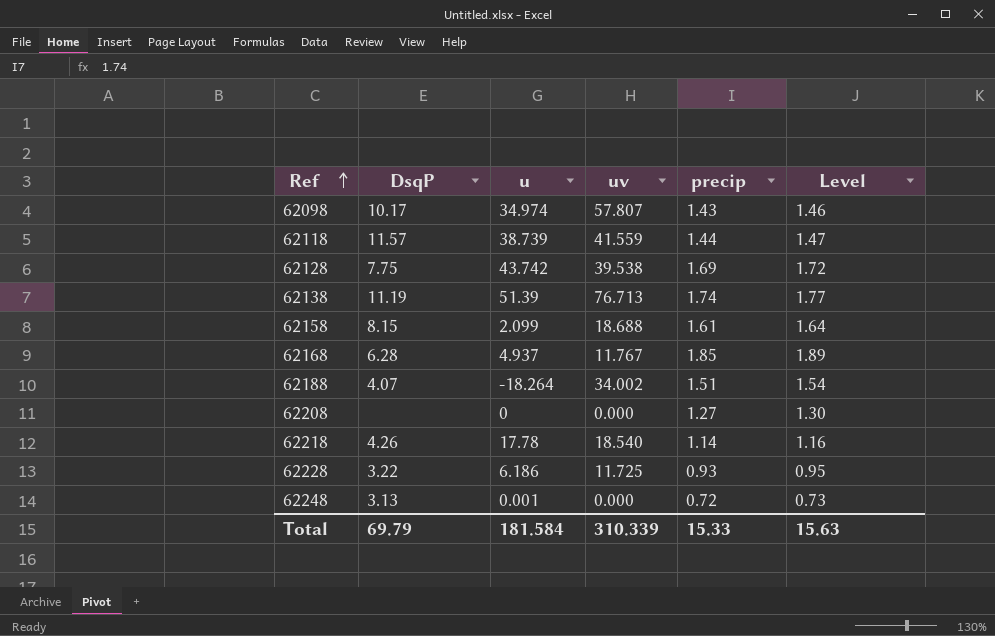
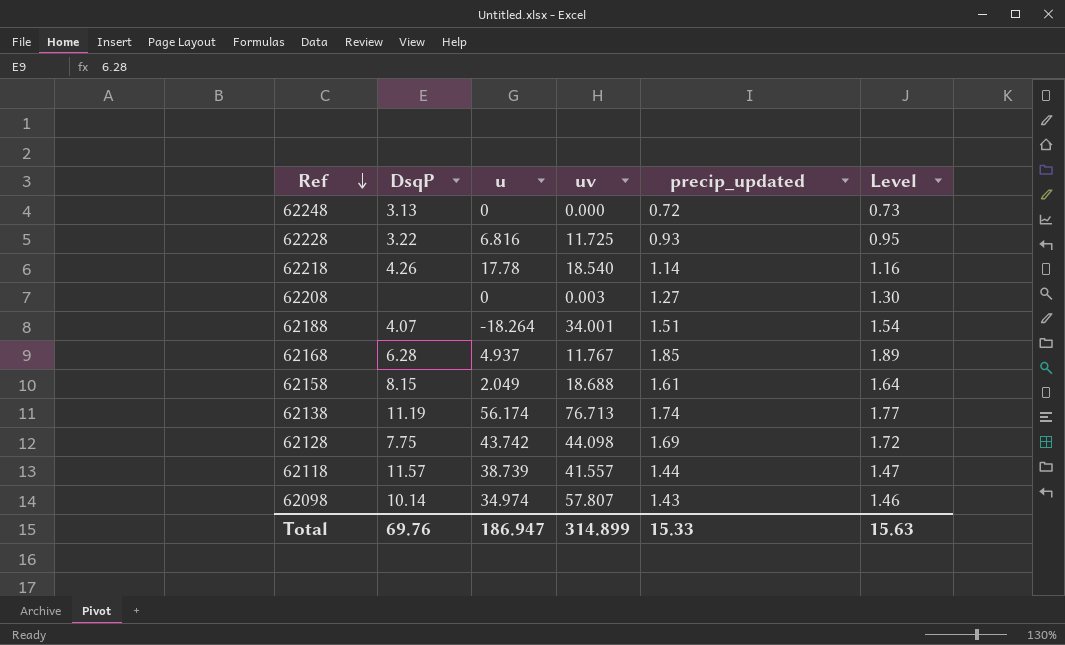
row order: Ref ascending -> Ref descending
column name: precip -> precip_updated
62248 | u: 0.001 -> 0
62228 | u: 6.186 -> 6.816
62208 | uv: 0.000 -> 0.003
62188 | uv: 34.002 -> 34.001
62158 | u: 2.099 -> 2.049
62138 | u: 51.39 -> 56.174
62128 | uv: 39.538 -> 44.098
62118 | uv: 41.559 -> 41.557
62098 | DsqP: 10.17 -> 10.14
Total | DsqP: 69.79 -> 69.76
Total | u: 181.584 -> 186.947
Total | uv: 310.339 -> 314.899

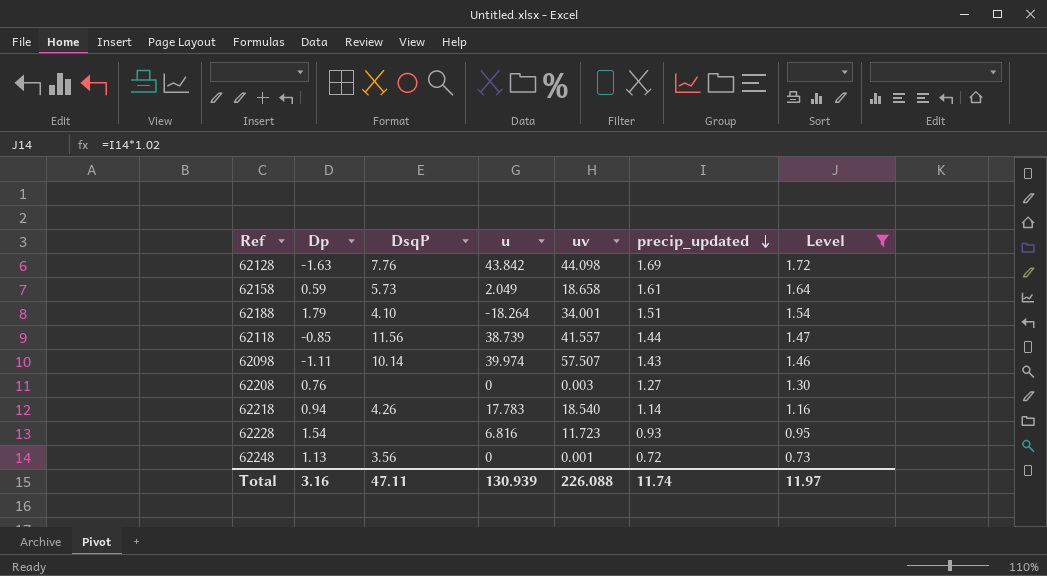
filter: none -> Level <= 1.72
row order: Ref descending -> precip_updated descending
column Dp | position: none -> 2
62128 | DsqP: 7.75 -> 7.76
62128 | u: 43.742 -> 43.842
62158 | DsqP: 8.15 -> 5.73
62158 | uv: 18.688 -> 18.658
62188 | DsqP: 4.07 -> 4.10
62118 | DsqP: 11.57 -> 11.56
62098 | u: 34.974 -> 39.974
62098 | uv: 57.807 -> 57.507
62218 | u: 17.78 -> 17.783
62228 | DsqP: 3.22 -> none
62228 | uv: 11.725 -> 11.723
62248 | DsqP: 3.13 -> 3.56
62248 | uv: 0.000 -> 0.001
Total | DsqP: 69.76 -> 47.11
Total | u: 186.947 -> 130.939
Total | uv: 314.899 -> 226.088
Total | precip_updated: 15.33 -> 11.74
Total | Level: 15.63 -> 11.97

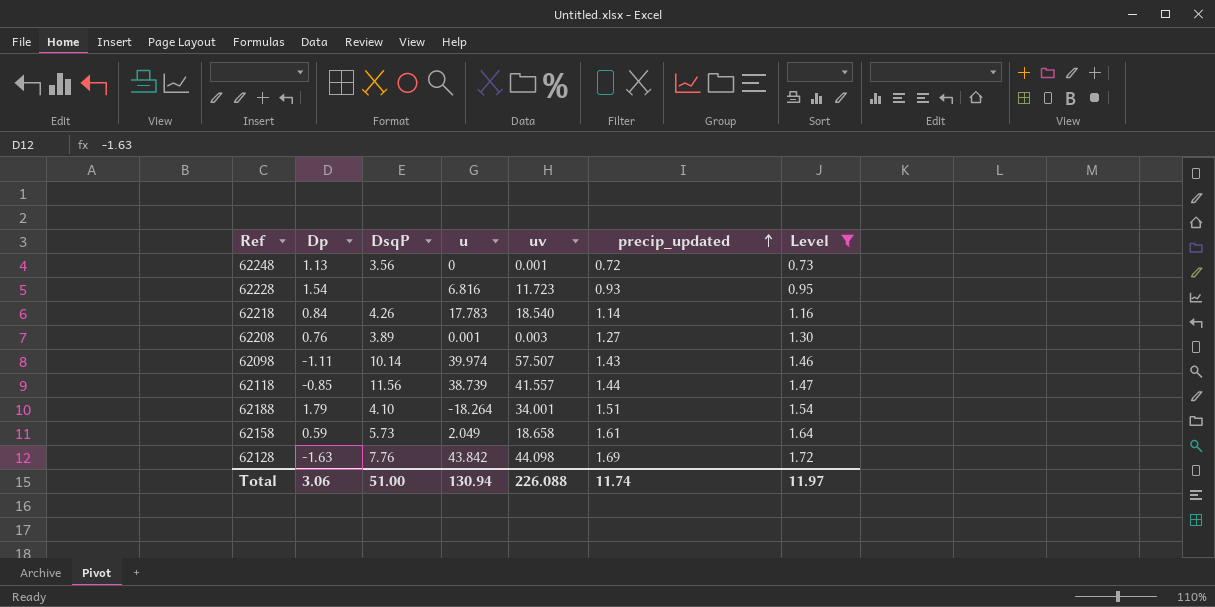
row order: precip_updated descending -> precip_updated ascending
62218 | Dp: 0.94 -> 0.84
62208 | DsqP: none -> 3.89
62208 | u: 0 -> 0.001
Total | Dp: 3.16 -> 3.06
Total | DsqP: 47.11 -> 51.00
Total | u: 130.939 -> 130.94

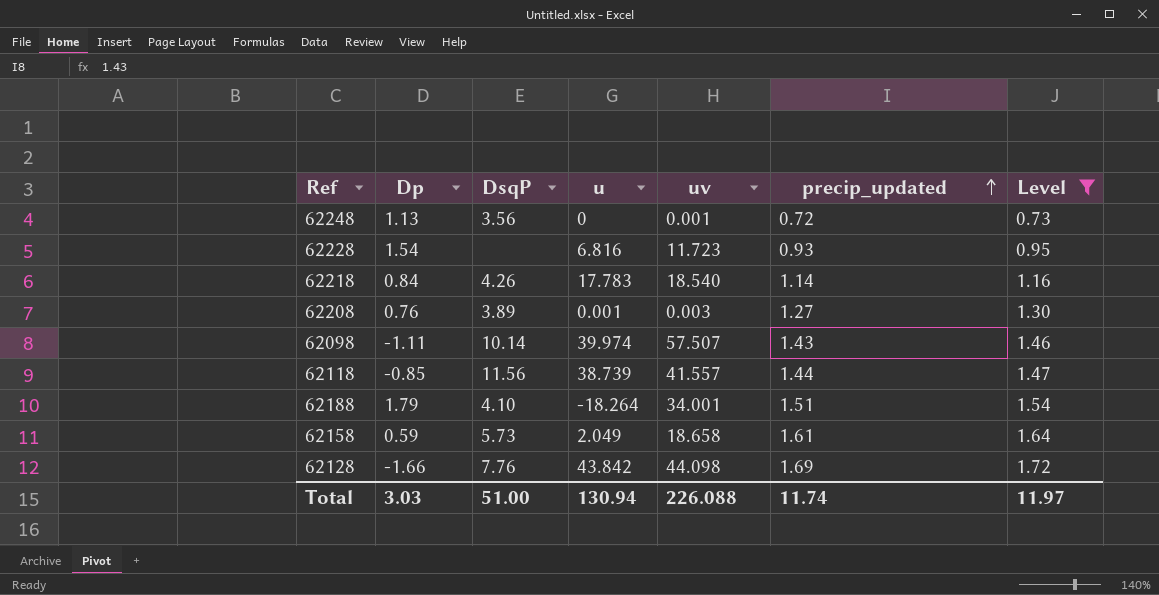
62128 | Dp: -1.63 -> -1.66
Total | Dp: 3.06 -> 3.03

